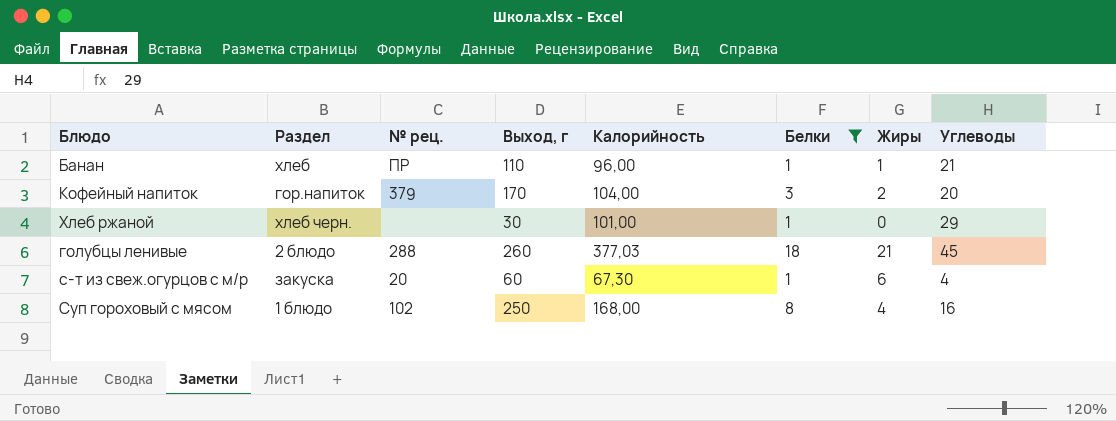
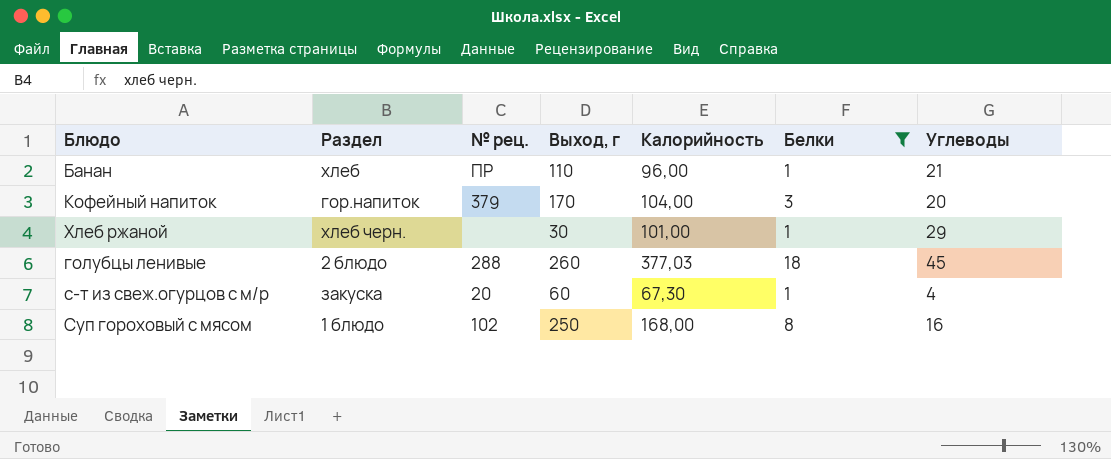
column Жиры | position: 7 -> none

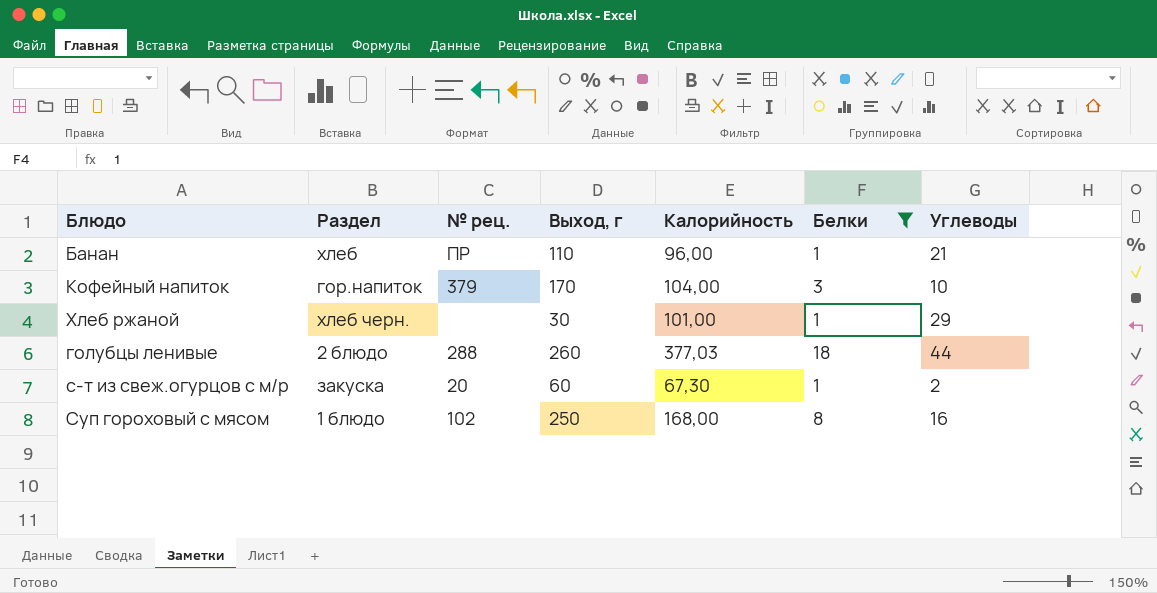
Кофейный напиток | Углеводы: 20 -> 10
голубцы ленивые | Углеводы: 45 -> 44
с-т из свеж.огурцов с м/р | Углеводы: 4 -> 2

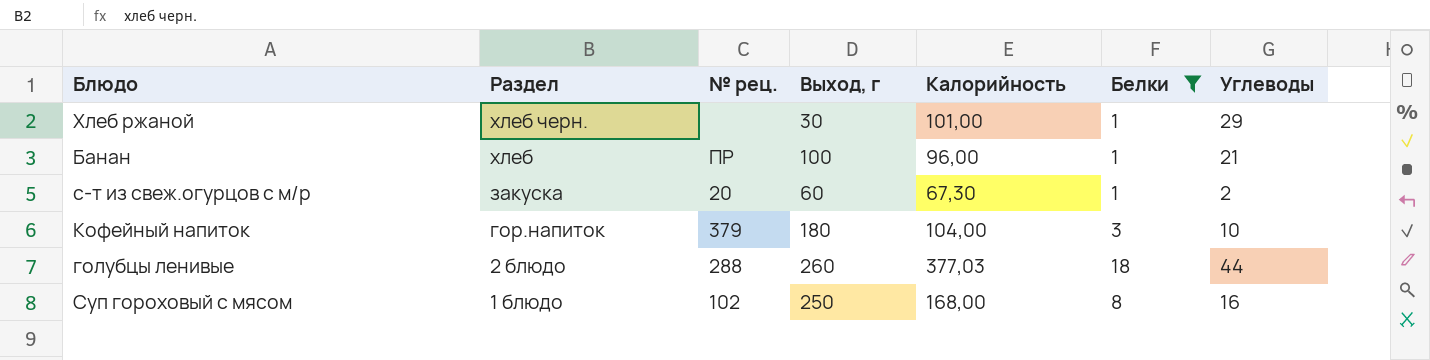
row order: none -> Раздел descending
Банан | Выход, г: 110 -> 100
Кофейный напиток | Выход, г: 170 -> 180

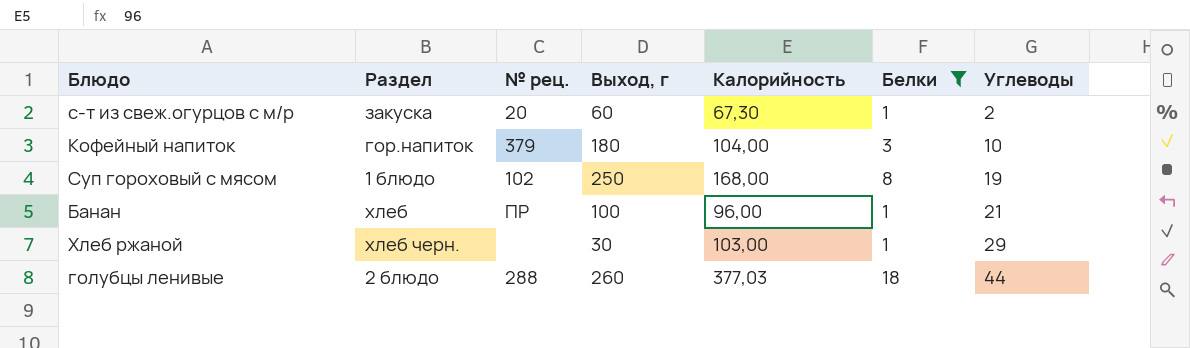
row order: Раздел descending -> Углеводы ascending
Суп гороховый с мясом | Углеводы: 16 -> 19
Хлеб ржаной | Калорийность: 101,00 -> 103,00

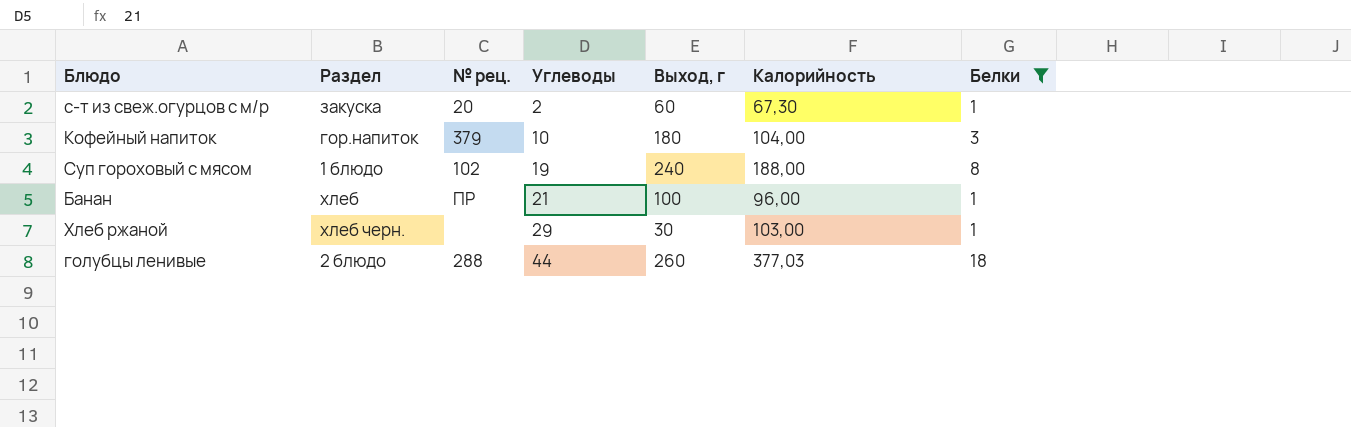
column Углеводы | position: 7 -> 4
Суп гороховый с мясом | Выход, г: 250 -> 240
Суп гороховый с мясом | Калорийность: 168,00 -> 188,00

